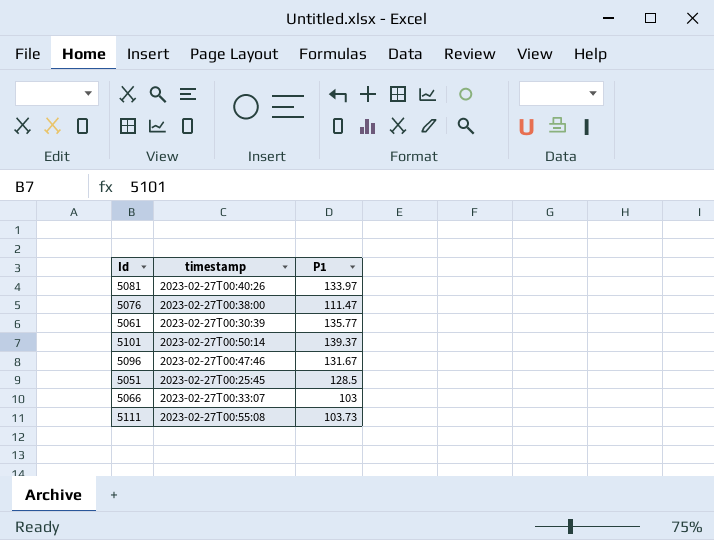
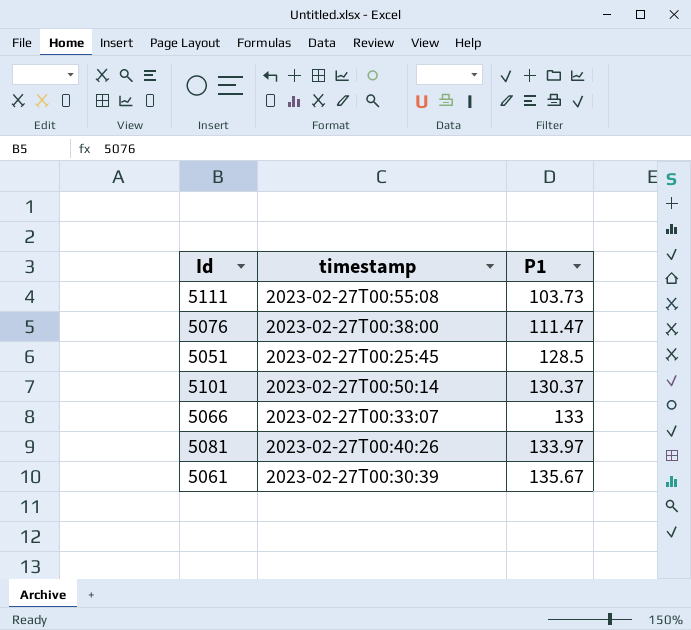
row order: none -> P1 ascending
row 5096: 2023-02-27T00:47:46 | 131.67 -> none
5101 | P1: 139.37 -> 130.37
5066 | P1: 103 -> 133
5061 | P1: 135.77 -> 135.67

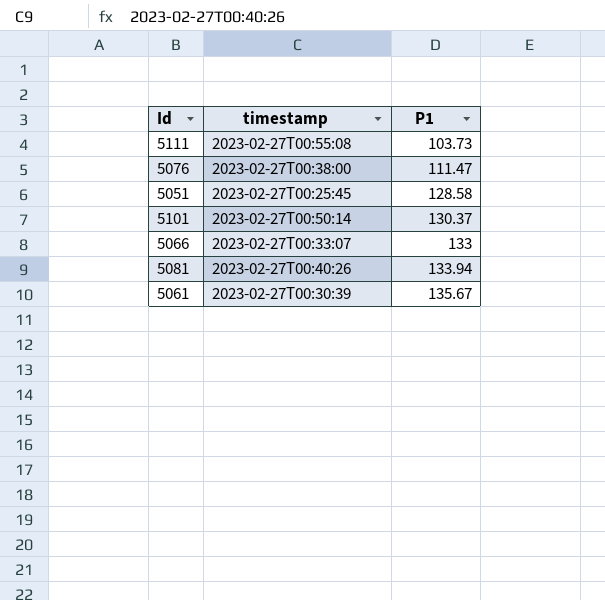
5051 | P1: 128.5 -> 128.58
5081 | P1: 133.97 -> 133.94

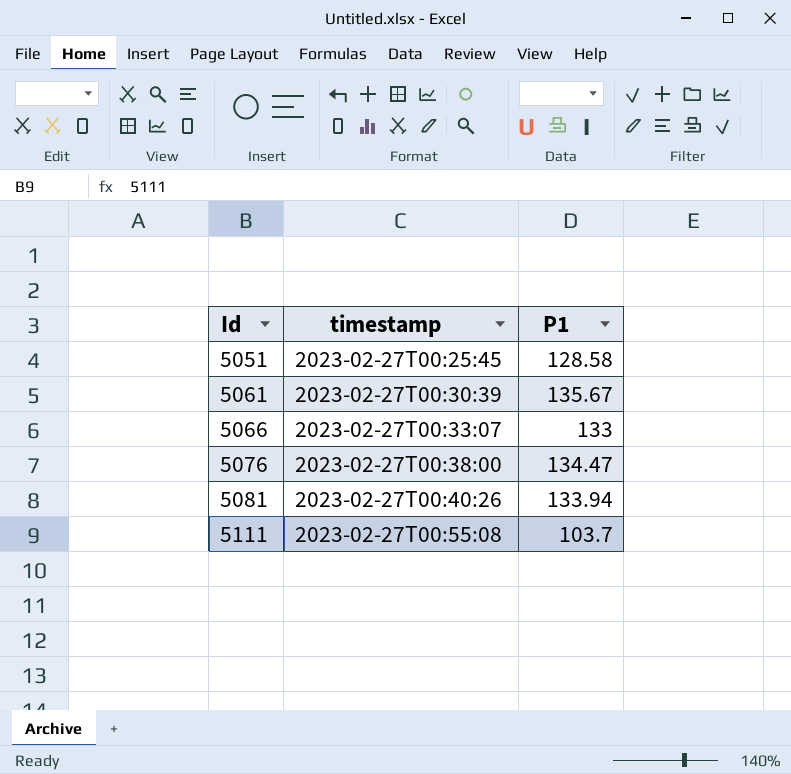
row order: P1 ascending -> Id ascending
row 5101: 2023-02-27T00:50:14 | 130.37 -> none
5076 | P1: 111.47 -> 134.47
5111 | P1: 103.73 -> 103.7

